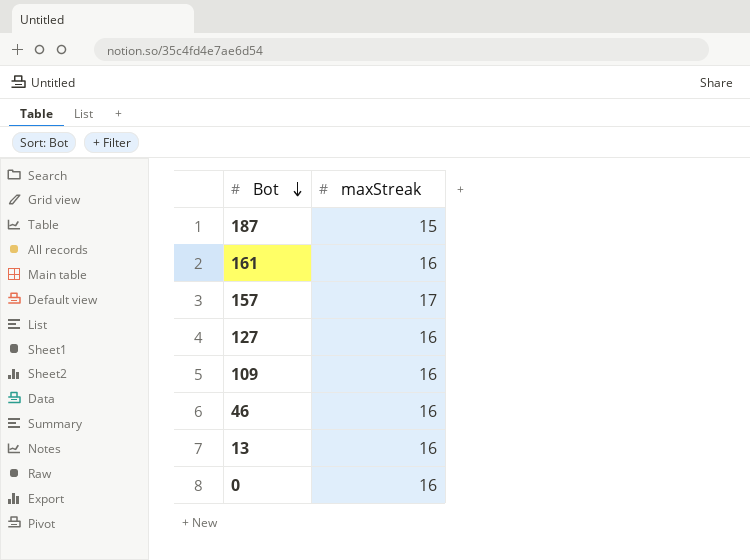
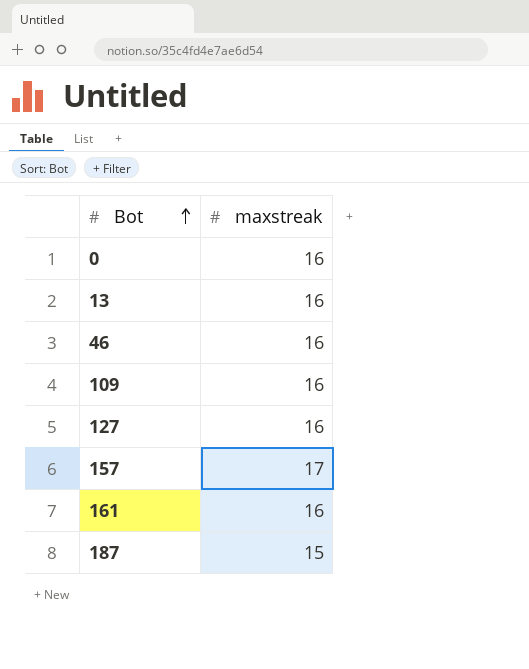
row order: Bot descending -> Bot ascending
column name: maxStreak -> maxstreak

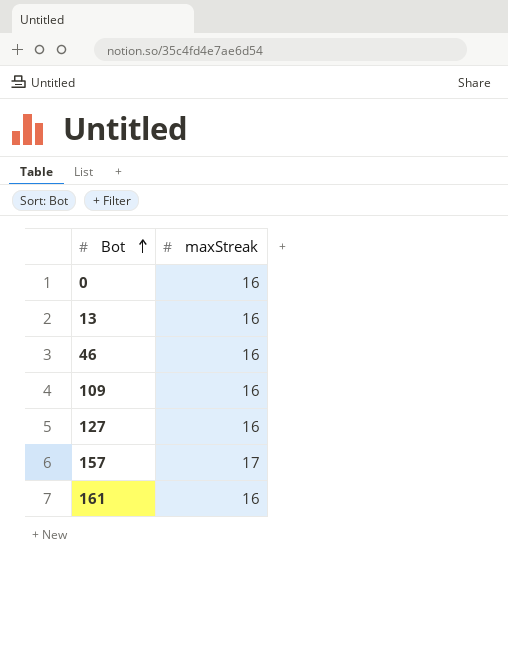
column name: maxstreak -> maxStreak
row 187: 15 -> none

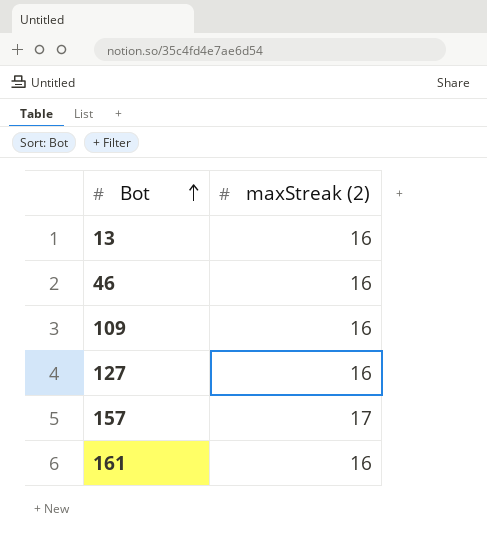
column name: maxStreak -> maxStreak (2)
row 0: 16 -> none

